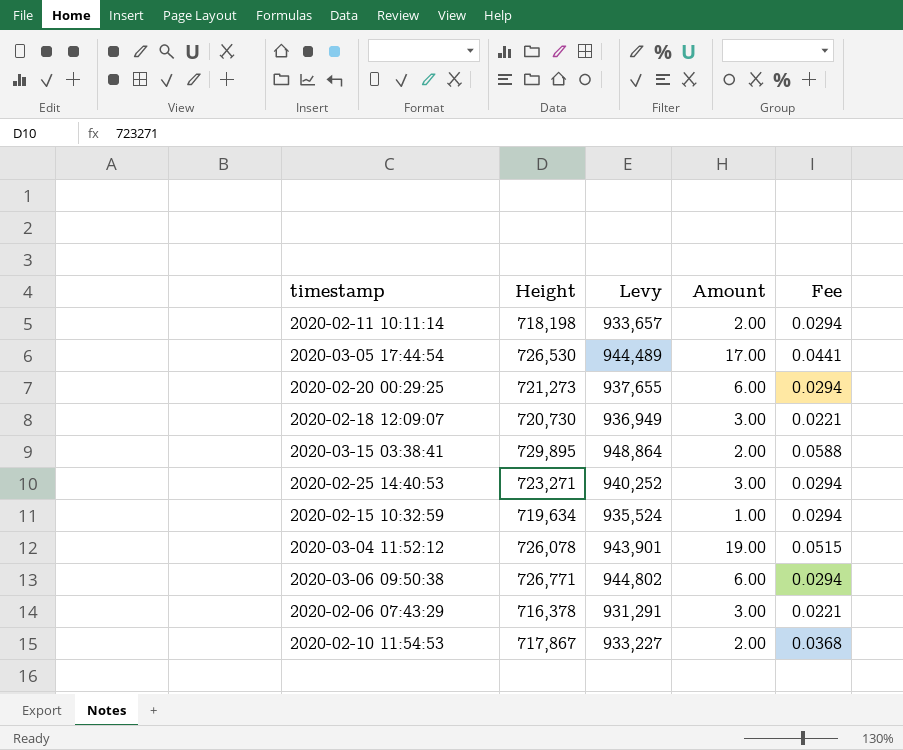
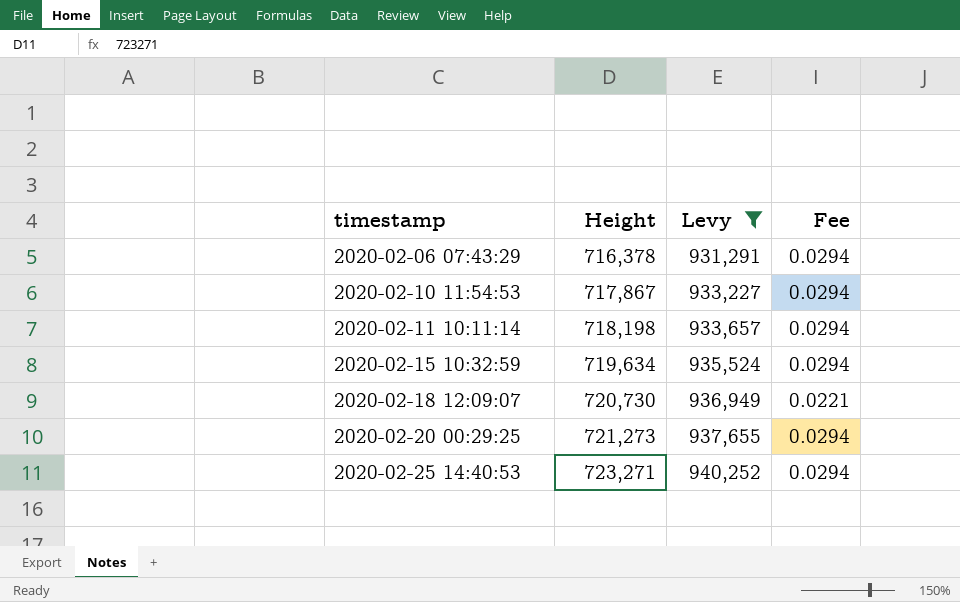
filter: none -> Levy <= 940,252
row order: none -> timestamp ascending
column Amount | position: 4 -> none
2020-02-06 07:43:29 | Fee: 0.0221 -> 0.0294
2020-02-10 11:54:53 | Fee: 0.0368 -> 0.0294

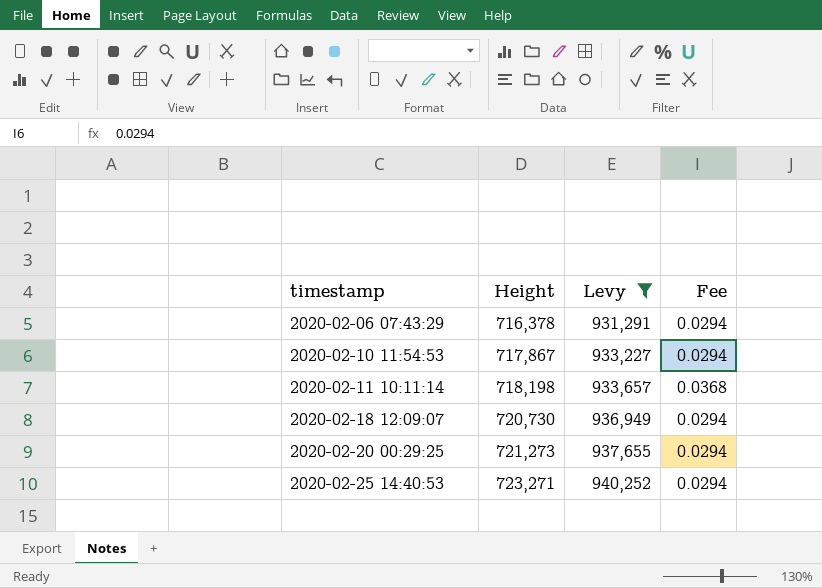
row 2020-02-15 10:32:59: 719,634 | 935,524 | 0.0294 -> none
2020-02-11 10:11:14 | Fee: 0.0294 -> 0.0368
2020-02-18 12:09:07 | Fee: 0.0221 -> 0.0294

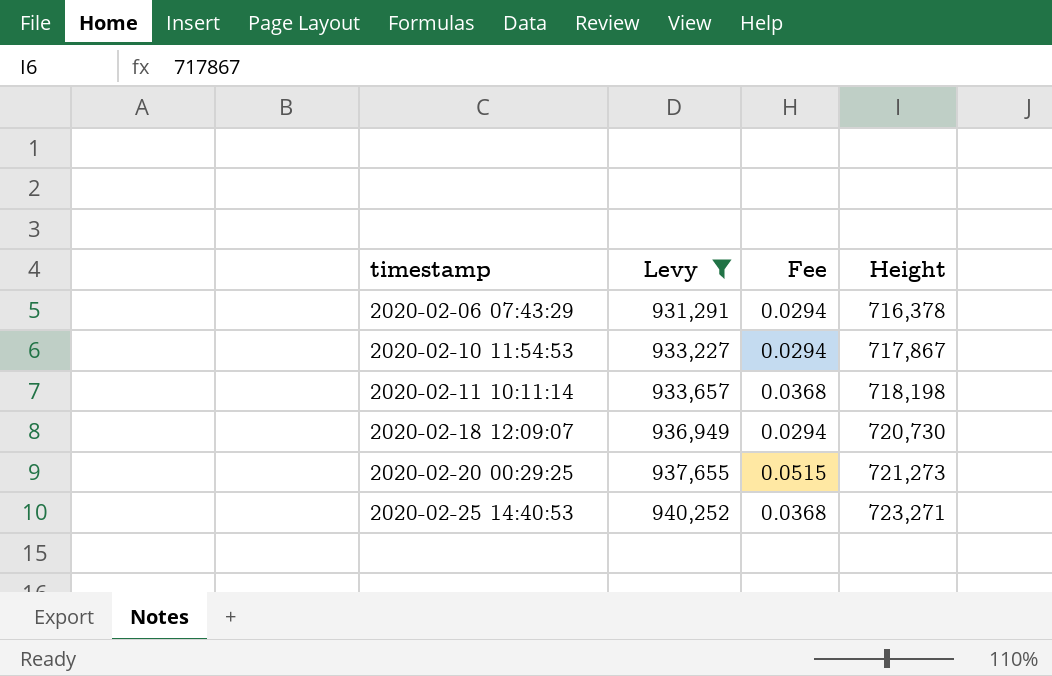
column Height | position: 2 -> 4
2020-02-20 00:29:25 | Fee: 0.0294 -> 0.0515
2020-02-25 14:40:53 | Fee: 0.0294 -> 0.0368

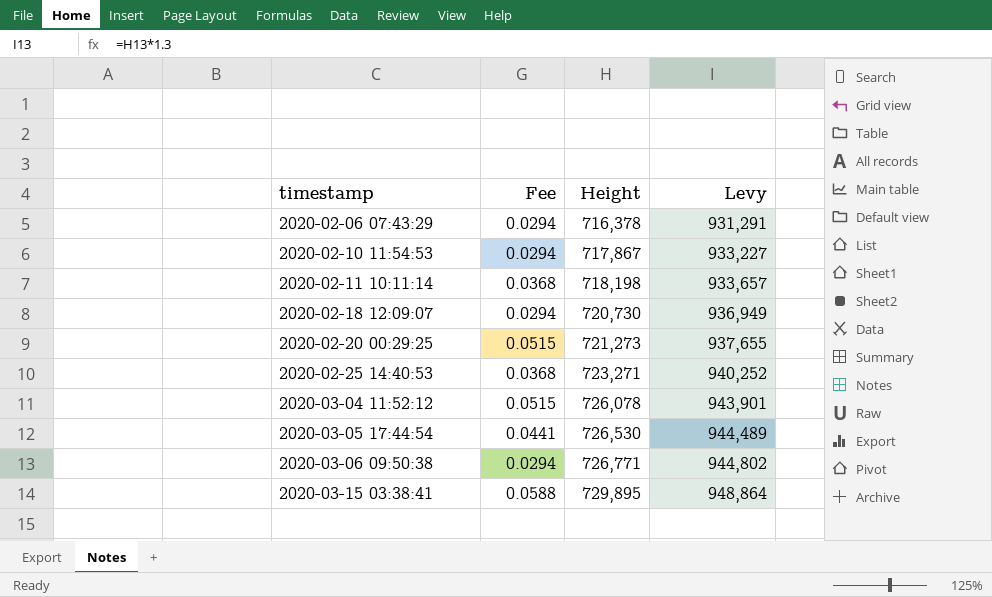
filter: Levy <= 940,252 -> none
column Levy | position: 2 -> 4

